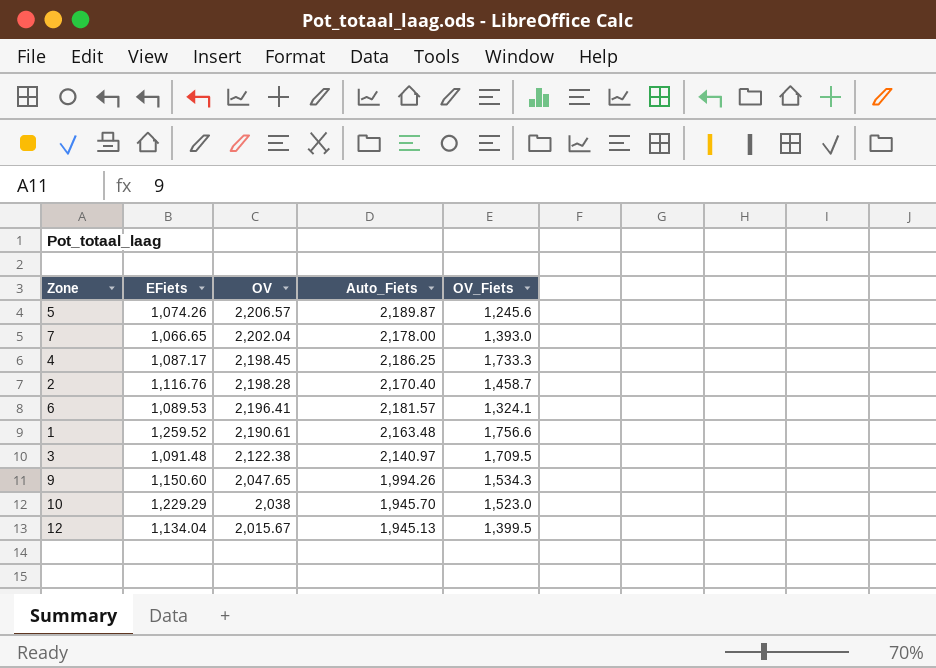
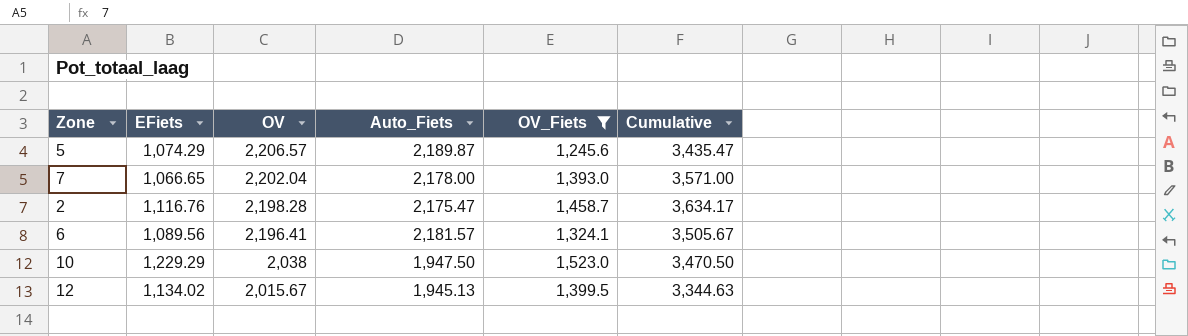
filter: none -> OV_Fiets <= 1,523.0
column Cumulative | formula: none -> [Auto_Fiets] + [OV_Fiets]
5 | EFiets: 1,074.26 -> 1,074.29
2 | Auto_Fiets: 2,170.40 -> 2,175.47
6 | EFiets: 1,089.53 -> 1,089.56
10 | Auto_Fiets: 1,945.70 -> 1,947.50
12 | EFiets: 1,134.04 -> 1,134.02

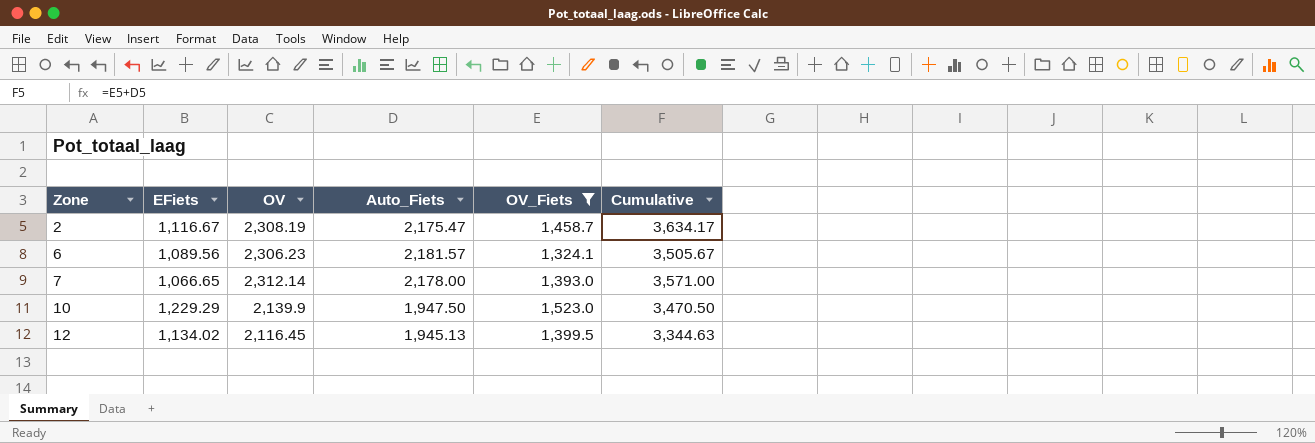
row order: OV descending -> Zone ascending
row 5: 1,074.29 | 2,206.57 | 2,189.87 | 1,245.6 | 3,435.47 -> none
2 | EFiets: 1,116.76 -> 1,116.67
2 | OV: 2,198.28 -> 2,308.19
6 | OV: 2,196.41 -> 2,306.23
7 | OV: 2,202.04 -> 2,312.14
10 | OV: 2,038 -> 2,139.9
12 | OV: 2,015.67 -> 2,116.45

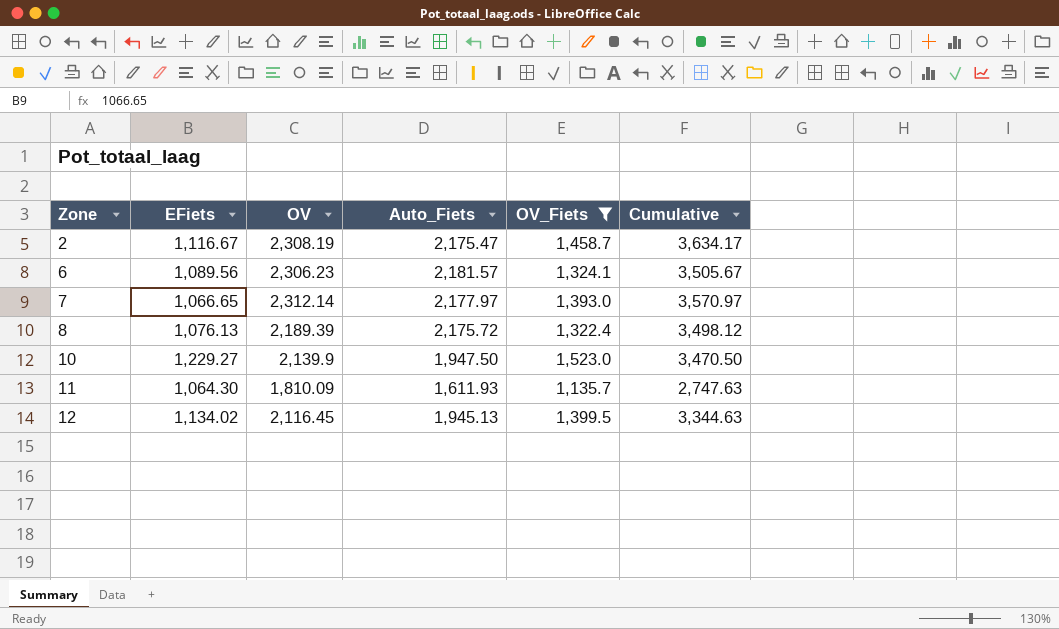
7 | Auto_Fiets: 2,178.00 -> 2,177.97
7 | Cumulative: 3,571.00 -> 3,570.97
row 8: none -> 1,076.13 | 2,189.39 | 2,175.72 | 1,322.4 | 3,498.12
10 | EFiets: 1,229.29 -> 1,229.27
row 11: none -> 1,064.30 | 1,810.09 | 1,611.93 | 1,135.7 | 2,747.63

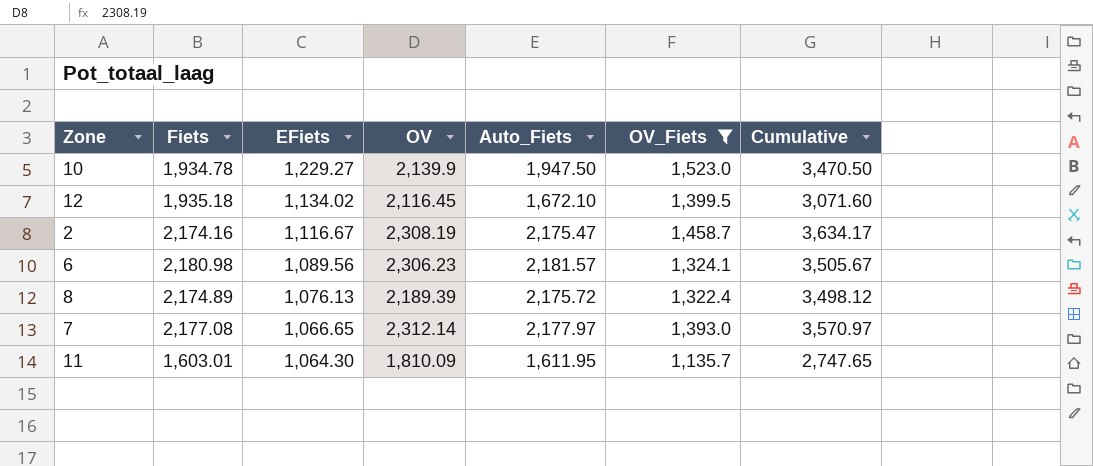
row order: Zone ascending -> EFiets descending
column Fiets | position: none -> 2
12 | Auto_Fiets: 1,945.13 -> 1,672.10
12 | Cumulative: 3,344.63 -> 3,071.60
11 | Auto_Fiets: 1,611.93 -> 1,611.95
11 | Cumulative: 2,747.63 -> 2,747.65

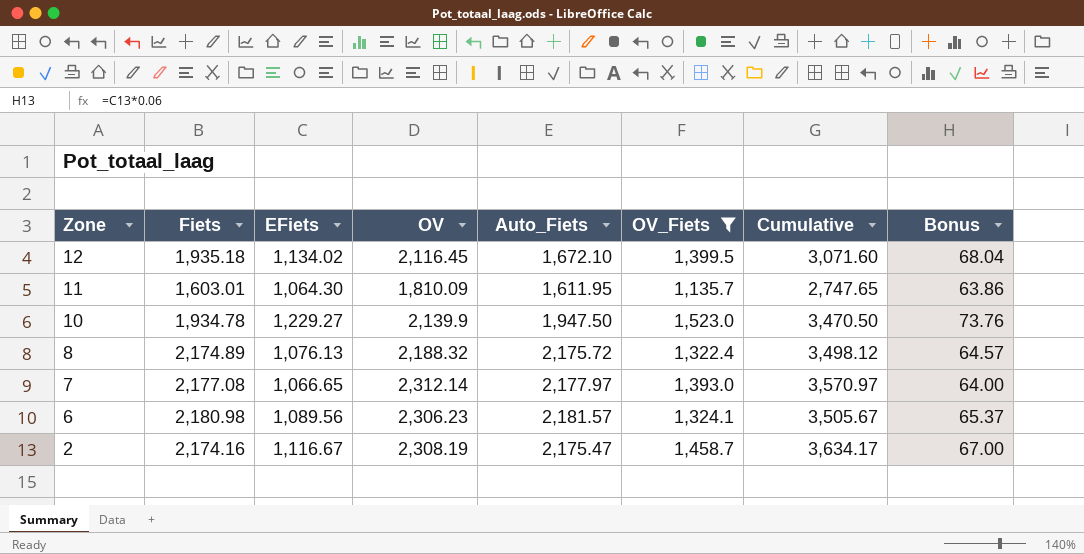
row order: EFiets descending -> Zone descending
column Bonus | formula: none -> [EFiets] * 0.06
8 | OV: 2,189.39 -> 2,188.32

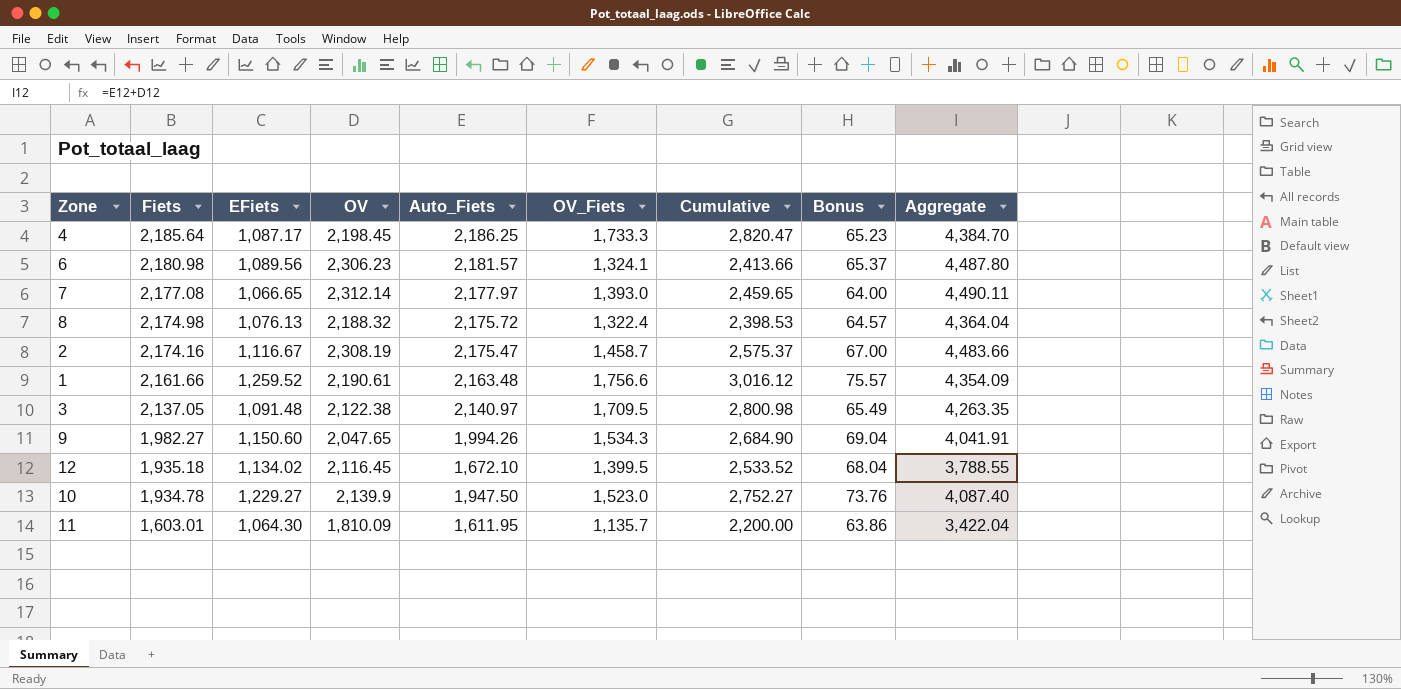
filter: OV_Fiets <= 1,523.0 -> none
row order: Zone descending -> Fiets descending
column Cumulative | formula: [Auto_Fiets] + [OV_Fiets] -> [EFiets] + [OV_Fiets]
column Aggregate | formula: none -> [OV] + [Auto_Fiets]
8 | Fiets: 2,174.89 -> 2,174.98

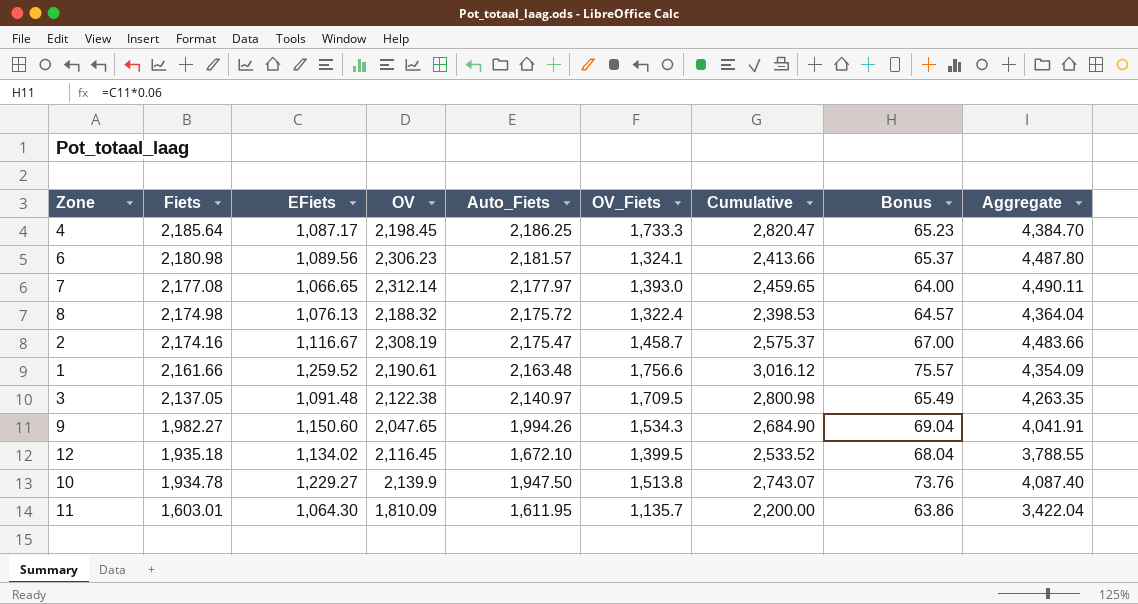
10 | OV_Fiets: 1,523.0 -> 1,513.8
10 | Cumulative: 2,752.27 -> 2,743.07

